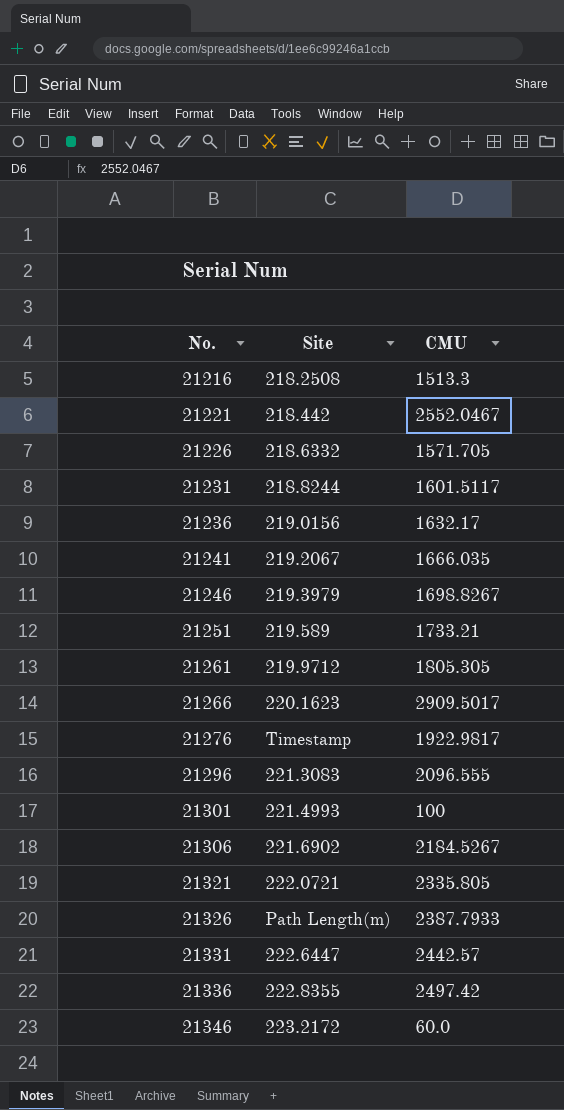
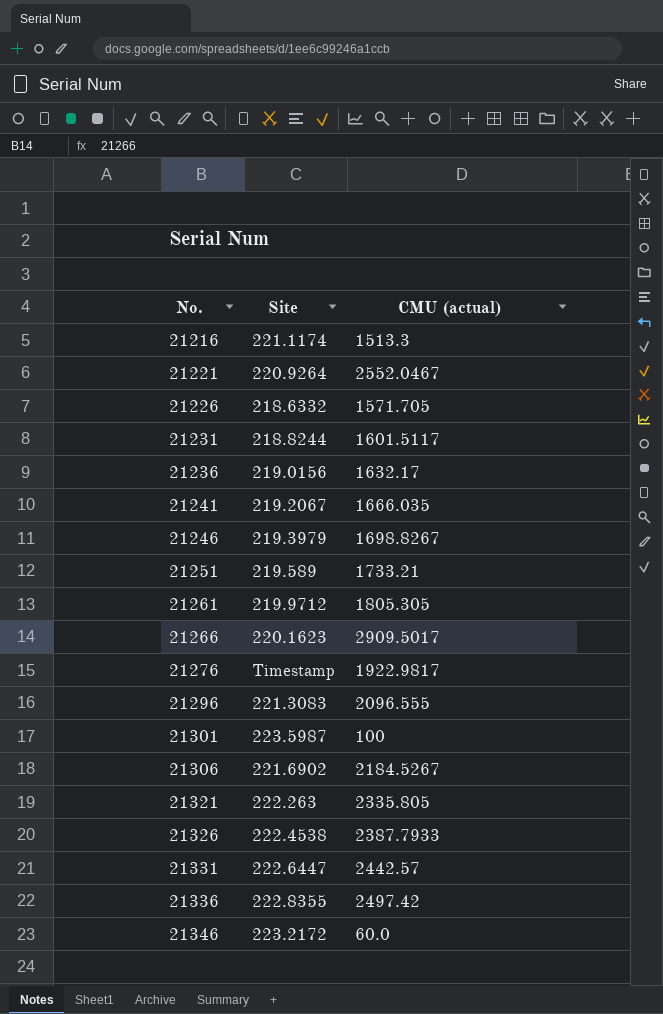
column name: CMU -> CMU (actual)
21216 | Site: 218.2508 -> 221.1174
21221 | Site: 218.442 -> 220.9264
21301 | Site: 221.4993 -> 223.5987
21321 | Site: 222.0721 -> 222.263
21326 | Site: Path Length(m) -> 222.4538

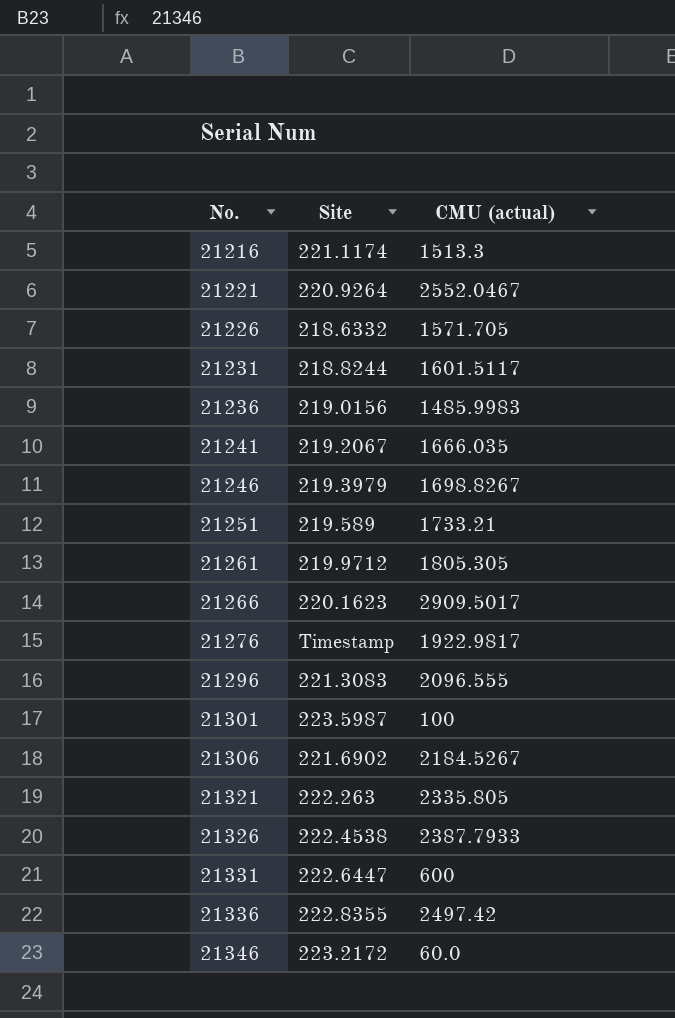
21236 | CMU (actual): 1632.17 -> 1485.9983
21331 | CMU (actual): 2442.57 -> 600

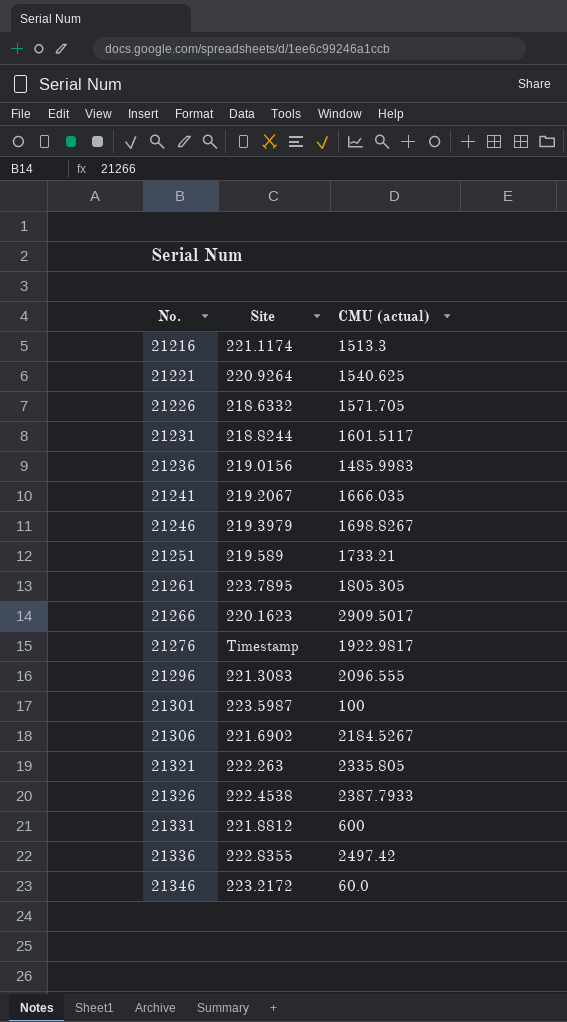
21221 | CMU (actual): 2552.0467 -> 1540.625
21261 | Site: 219.9712 -> 223.7895
21331 | Site: 222.6447 -> 221.8812

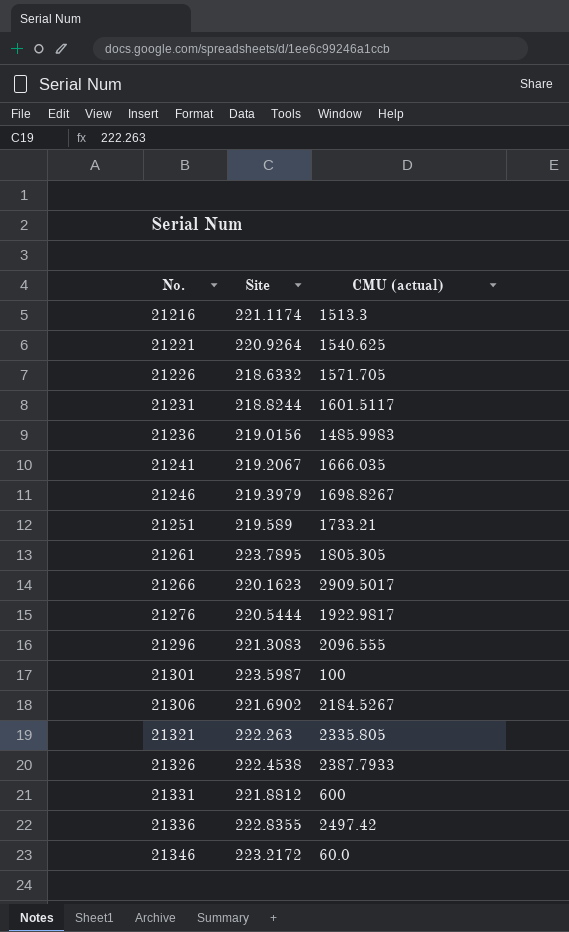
21276 | Site: Timestamp -> 220.5444

